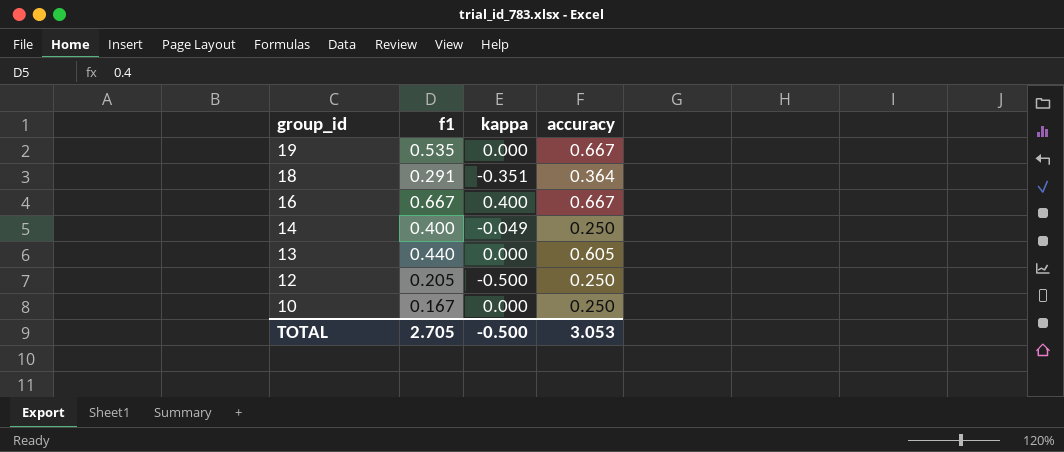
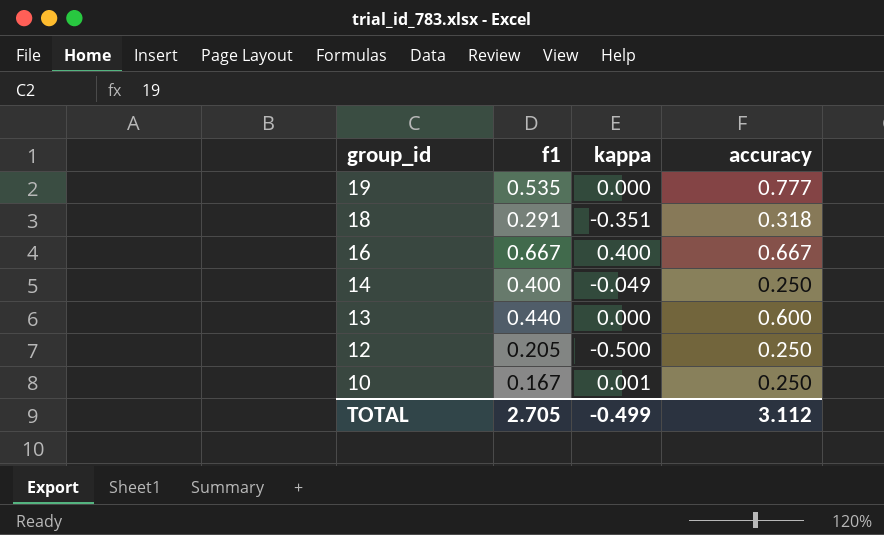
19 | accuracy: 0.667 -> 0.777
18 | accuracy: 0.364 -> 0.318
13 | accuracy: 0.605 -> 0.600
10 | kappa: 0.000 -> 0.001
TOTAL | kappa: -0.500 -> -0.499
TOTAL | accuracy: 3.053 -> 3.112

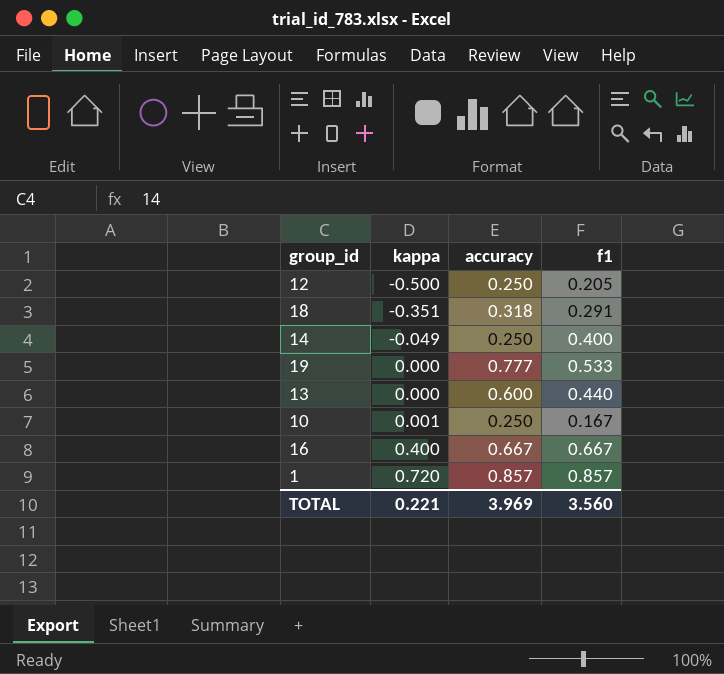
row order: group_id descending -> kappa ascending
column f1 | position: 2 -> 4
19 | f1: 0.535 -> 0.533
row 1: none -> 0.720 | 0.857 | 0.857
TOTAL | kappa: -0.499 -> 0.221
TOTAL | accuracy: 3.112 -> 3.969
TOTAL | f1: 2.705 -> 3.560

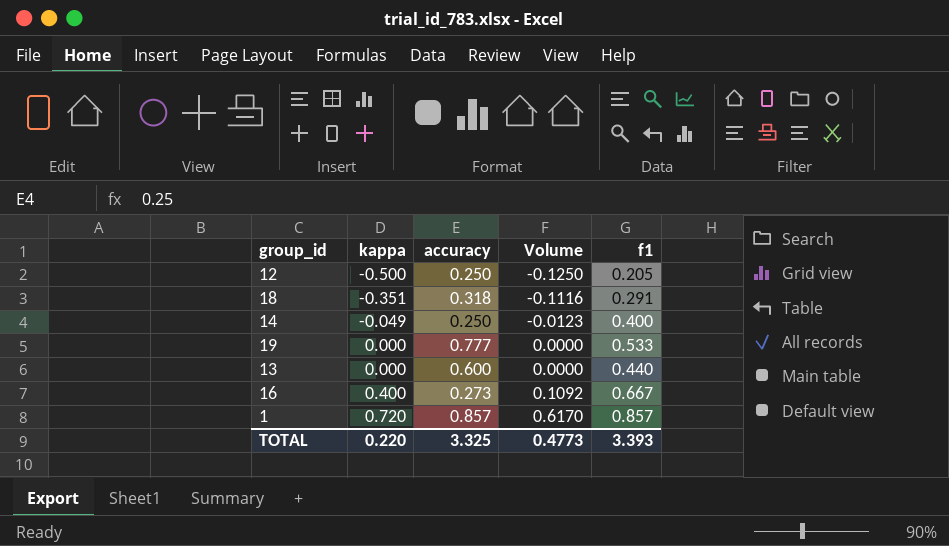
column Volume | formula: none -> [kappa] * [accuracy]
row 10: 0.001 | 0.250 | 0.167 -> none
16 | accuracy: 0.667 -> 0.273
TOTAL | kappa: 0.221 -> 0.220
TOTAL | accuracy: 3.969 -> 3.325
TOTAL | f1: 3.560 -> 3.393

